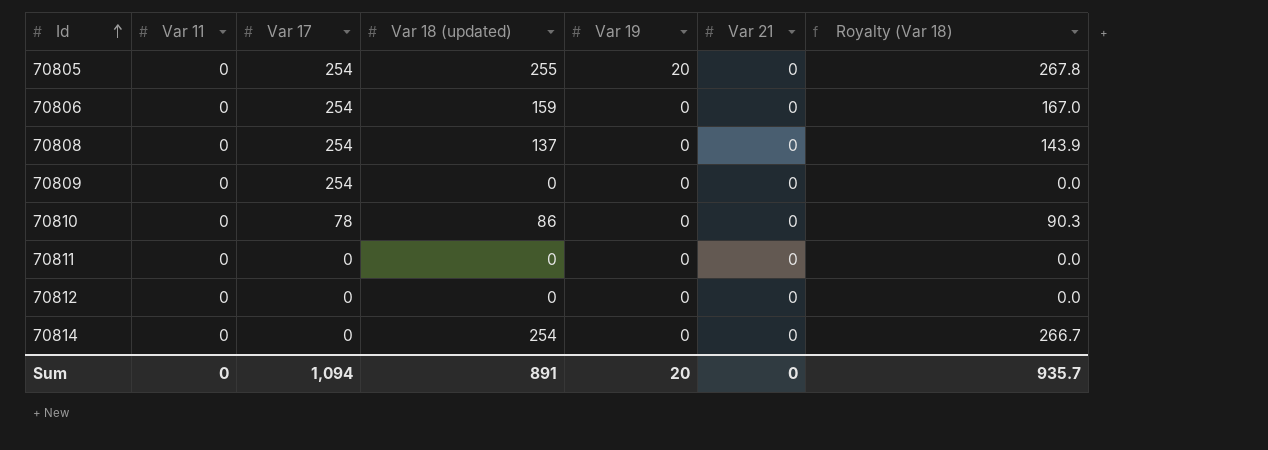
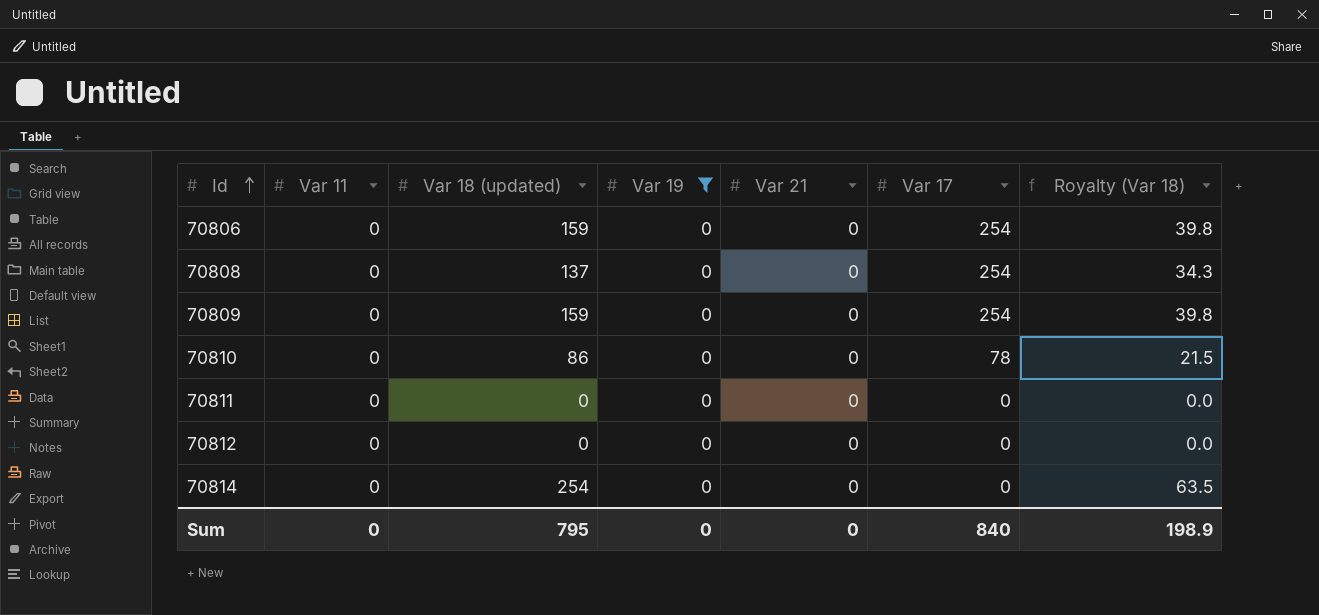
filter: none -> Var 19 = 0
column Var 17 | position: 3 -> 6
column Royalty (Var 18) | formula: [Var 18 (updated)] * 1.05 -> [Var 18 (updated)] * 0.25
70809 | Var 18 (updated): 0 -> 159
Sum | Var 18 (updated): 891 -> 795
Sum | Var 19: 20 -> 0
Sum | Var 17: 1,094 -> 840
Sum | Royalty (Var 18): 935.7 -> 198.9

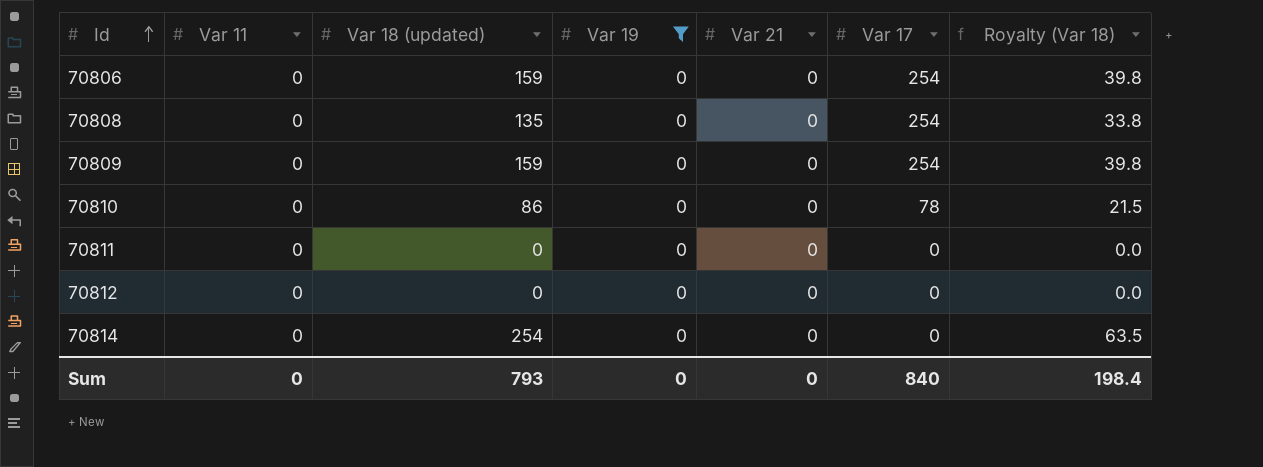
70808 | Var 18 (updated): 137 -> 135
70808 | Royalty (Var 18): 34.3 -> 33.8
Sum | Var 18 (updated): 795 -> 793
Sum | Royalty (Var 18): 198.9 -> 198.4

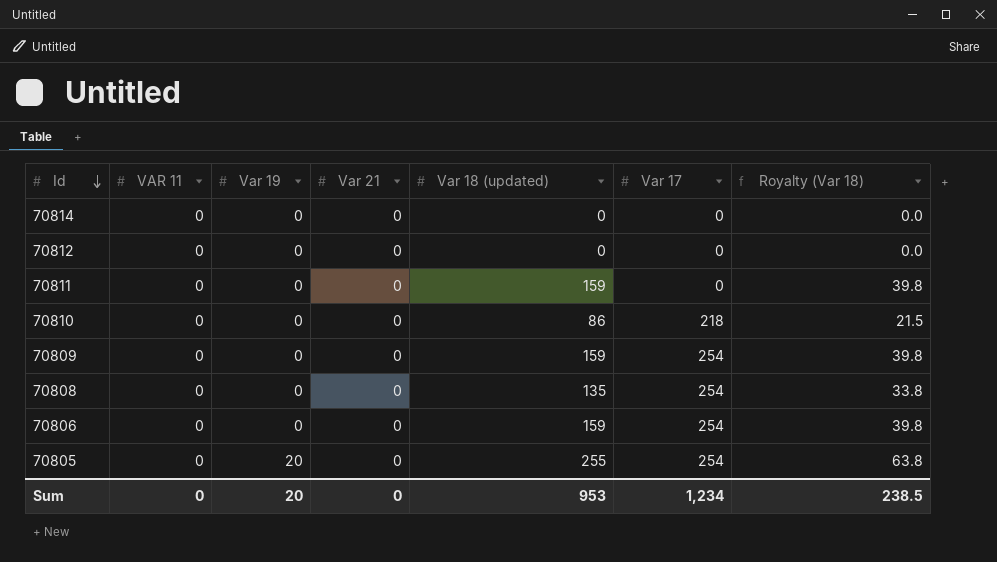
filter: Var 19 = 0 -> none
row order: Id ascending -> Id descending
column name: Var 11 -> VAR 11
column Var 18 (updated) | position: 3 -> 5
70814 | Var 18 (updated): 254 -> 0
70814 | Royalty (Var 18): 63.5 -> 0.0
70811 | Var 18 (updated): 0 -> 159
70811 | Royalty (Var 18): 0.0 -> 39.8
70810 | Var 17: 78 -> 218
Sum | Var 19: 0 -> 20
Sum | Var 18 (updated): 793 -> 953
Sum | Var 17: 840 -> 1,234
Sum | Royalty (Var 18): 198.4 -> 238.5

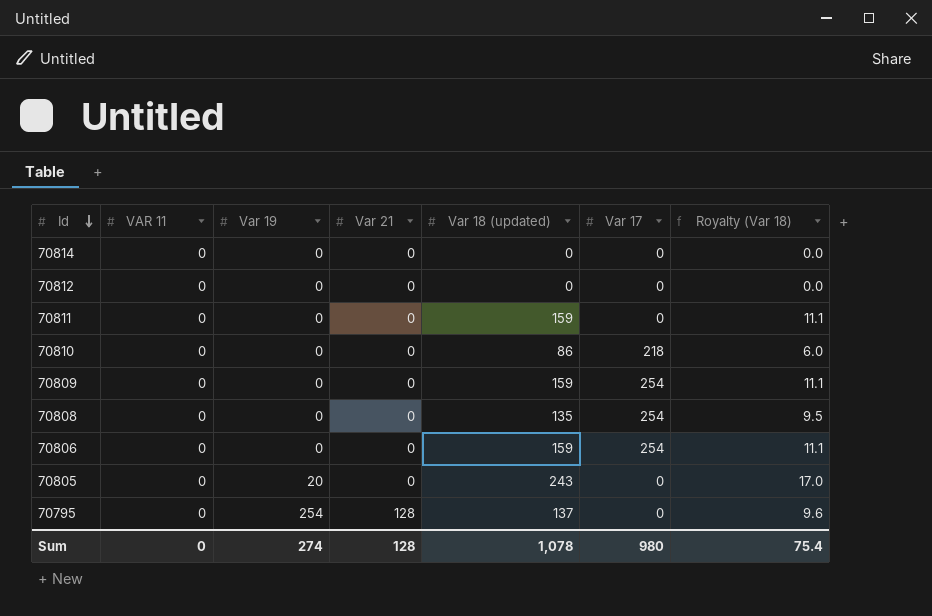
column Royalty (Var 18) | formula: [Var 18 (updated)] * 0.25 -> [Var 18 (updated)] * 0.07
70805 | Var 18 (updated): 255 -> 243
70805 | Var 17: 254 -> 0
row 70795: none -> 0 | 254 | 128 | 137 | 0 | 9.6
Sum | Var 19: 20 -> 274
Sum | Var 21: 0 -> 128
Sum | Var 18 (updated): 953 -> 1,078
Sum | Var 17: 1,234 -> 980
Sum | Royalty (Var 18): 238.5 -> 75.4

